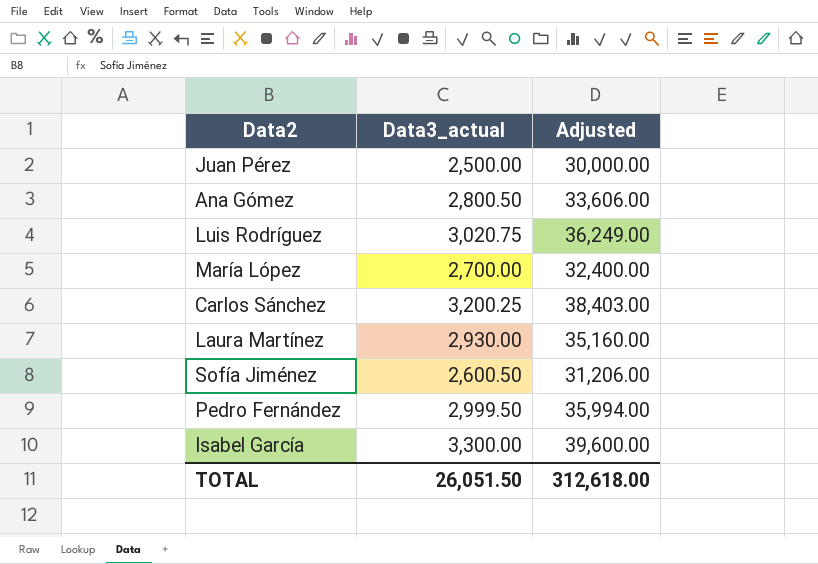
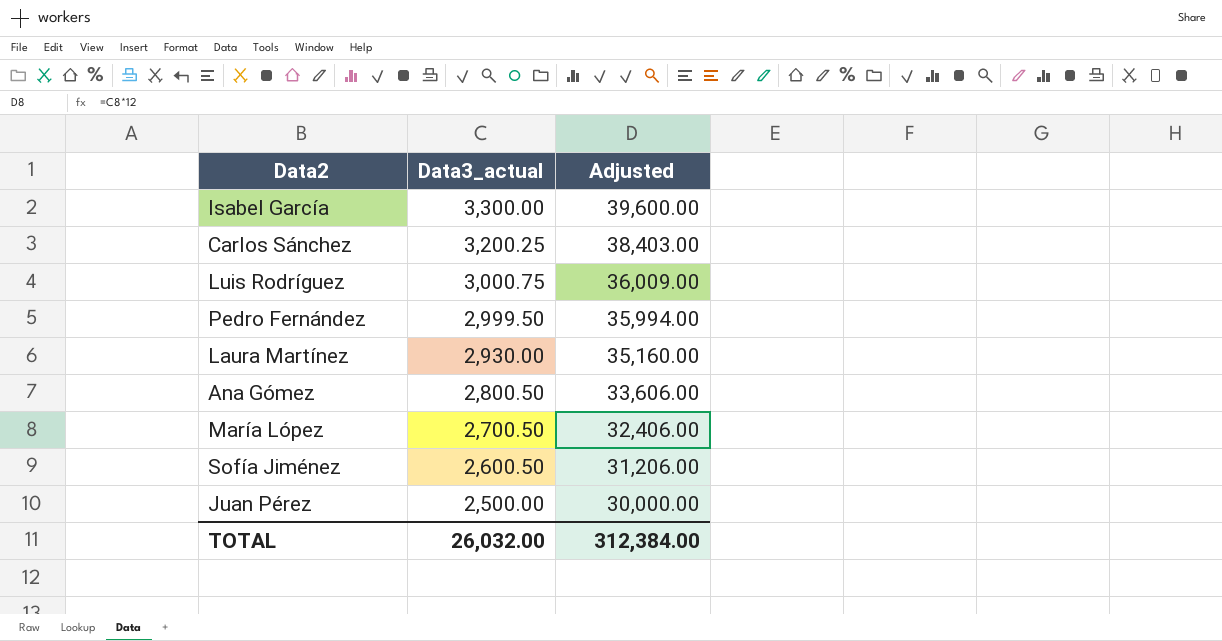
row order: none -> Data3_actual descending
Luis Rodríguez | Data3_actual: 3,020.75 -> 3,000.75
Luis Rodríguez | Adjusted: 36,249.00 -> 36,009.00
María López | Data3_actual: 2,700.00 -> 2,700.50
María López | Adjusted: 32,400.00 -> 32,406.00
TOTAL | Data3_actual: 26,051.50 -> 26,032.00
TOTAL | Adjusted: 312,618.00 -> 312,384.00

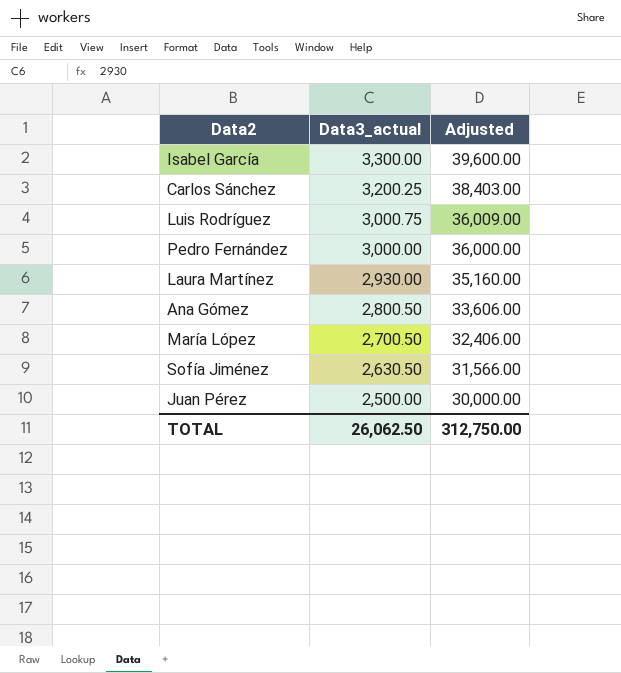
Pedro Fernández | Data3_actual: 2,999.50 -> 3,000.00
Pedro Fernández | Adjusted: 35,994.00 -> 36,000.00
Sofía Jiménez | Data3_actual: 2,600.50 -> 2,630.50
Sofía Jiménez | Adjusted: 31,206.00 -> 31,566.00
TOTAL | Data3_actual: 26,032.00 -> 26,062.50
TOTAL | Adjusted: 312,384.00 -> 312,750.00

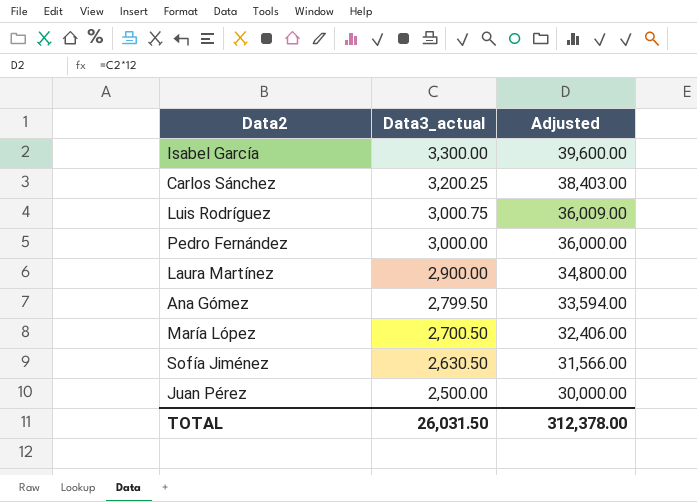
Laura Martínez | Data3_actual: 2,930.00 -> 2,900.00
Laura Martínez | Adjusted: 35,160.00 -> 34,800.00
Ana Gómez | Data3_actual: 2,800.50 -> 2,799.50
Ana Gómez | Adjusted: 33,606.00 -> 33,594.00
TOTAL | Data3_actual: 26,062.50 -> 26,031.50
TOTAL | Adjusted: 312,750.00 -> 312,378.00

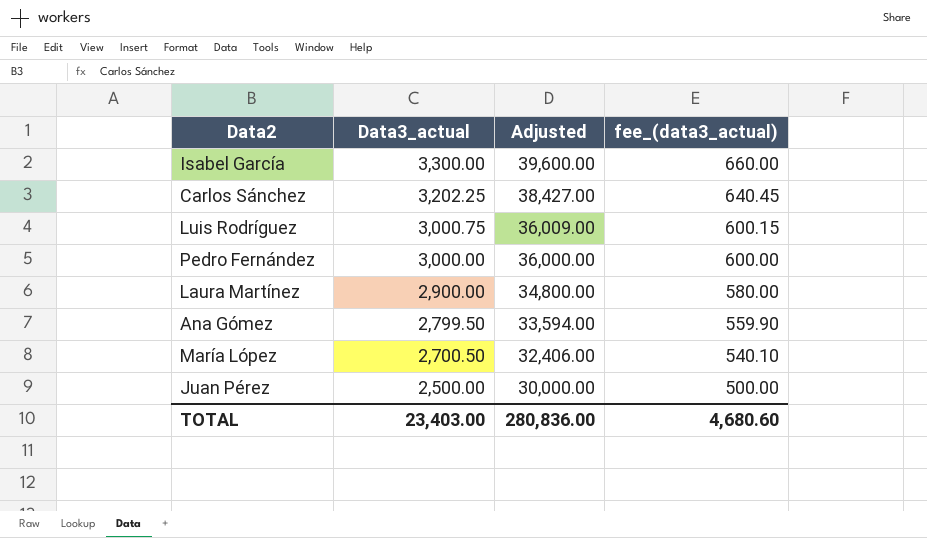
column fee_(data3_actual) | formula: none -> [Data3_actual] * 0.2
row Sofía Jiménez: 2,630.50 | 31,566.00 -> none
Carlos Sánchez | Data3_actual: 3,200.25 -> 3,202.25
Carlos Sánchez | Adjusted: 38,403.00 -> 38,427.00
TOTAL | Data3_actual: 26,031.50 -> 23,403.00
TOTAL | Adjusted: 312,378.00 -> 280,836.00

